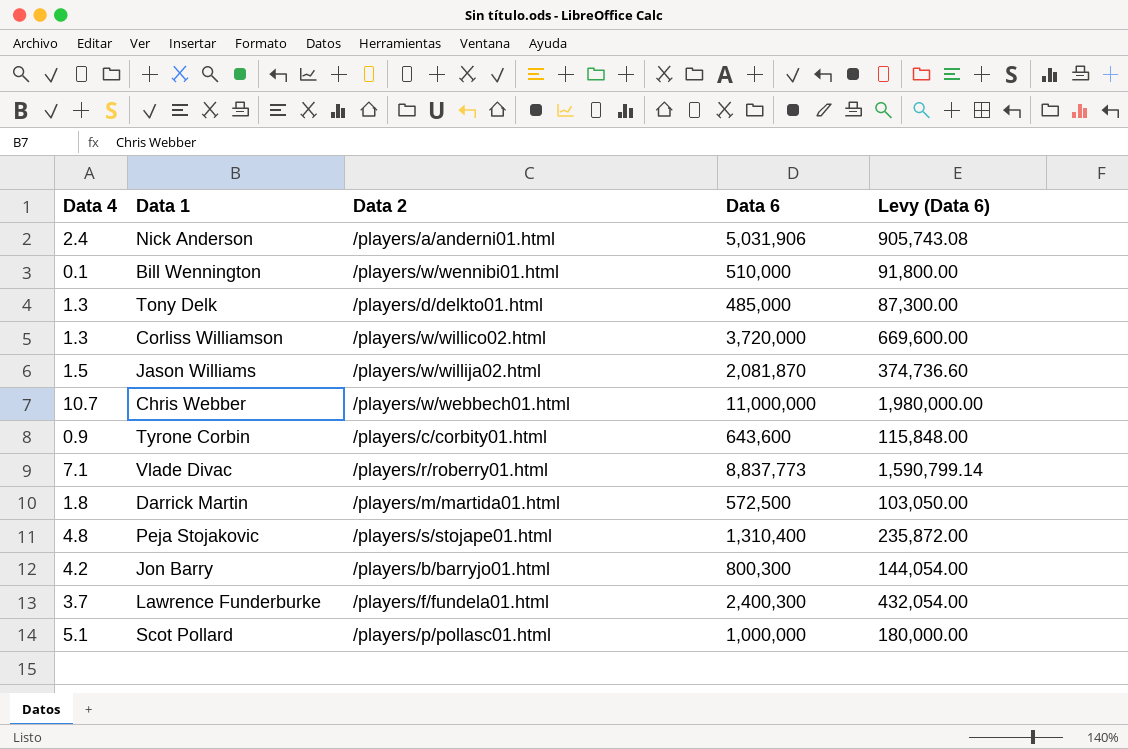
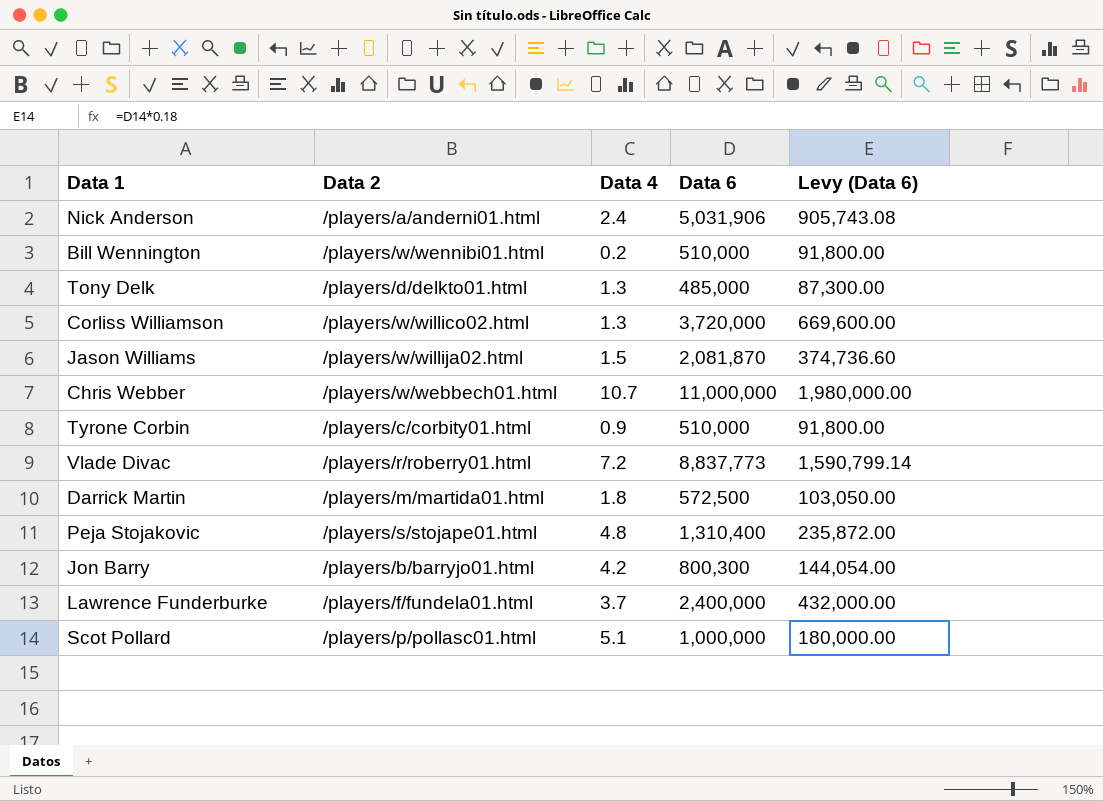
column Data 4 | position: 1 -> 3
Bill Wennington | Data 4: 0.1 -> 0.2
Tyrone Corbin | Data 6: 643,600 -> 510,000
Tyrone Corbin | Levy (Data 6): 115,848.00 -> 91,800.00
Vlade Divac | Data 4: 7.1 -> 7.2
Lawrence Funderburke | Data 6: 2,400,300 -> 2,400,000
Lawrence Funderburke | Levy (Data 6): 432,054.00 -> 432,000.00

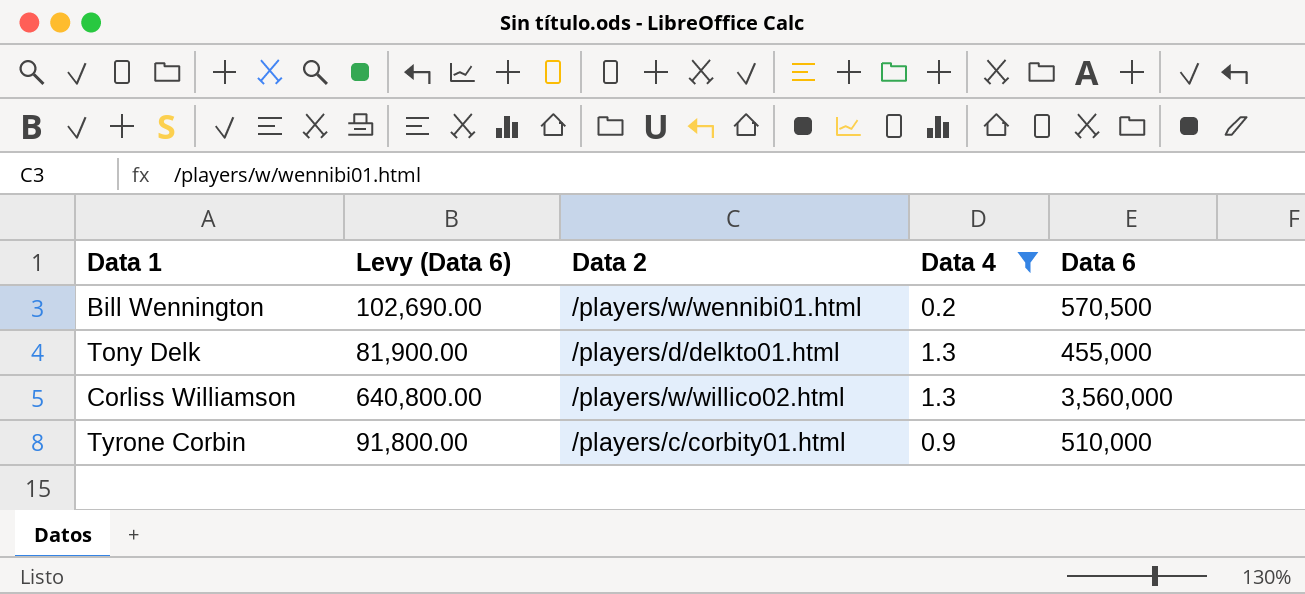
filter: none -> Data 4 <= 1.3
column Levy (Data 6) | position: 5 -> 2
Bill Wennington | Levy (Data 6): 91,800.00 -> 102,690.00
Bill Wennington | Data 6: 510,000 -> 570,500
Tony Delk | Levy (Data 6): 87,300.00 -> 81,900.00
Tony Delk | Data 6: 485,000 -> 455,000
Corliss Williamson | Levy (Data 6): 669,600.00 -> 640,800.00
Corliss Williamson | Data 6: 3,720,000 -> 3,560,000

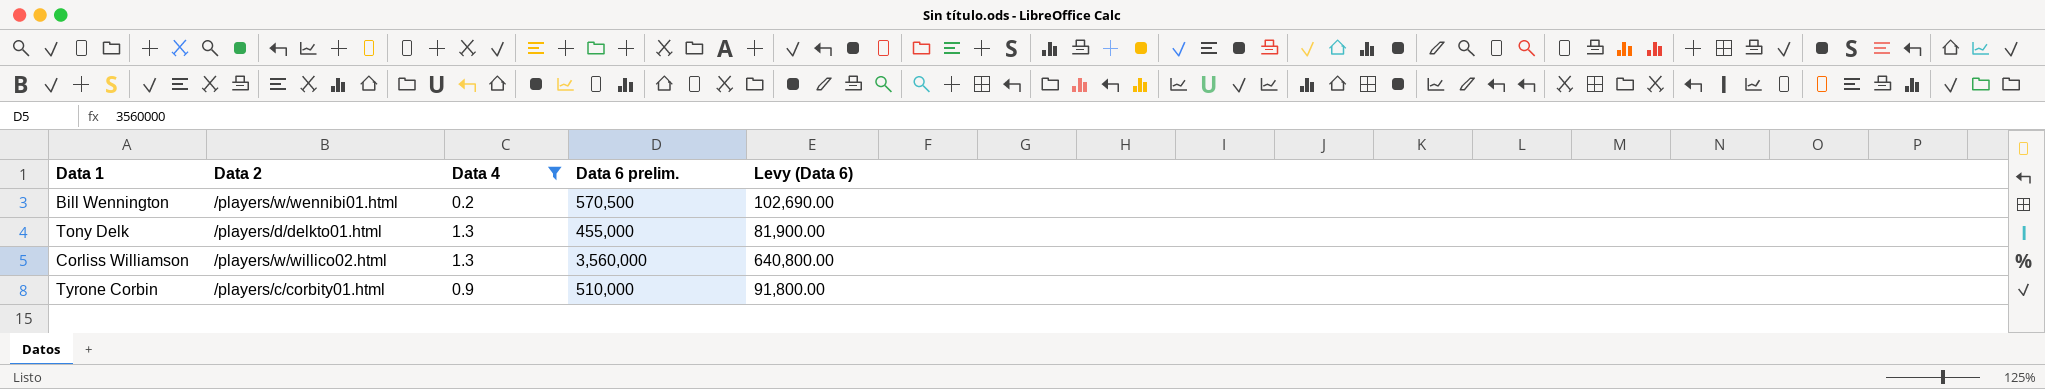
column name: Data 6 -> Data 6 prelim.
column Levy (Data 6) | position: 2 -> 5

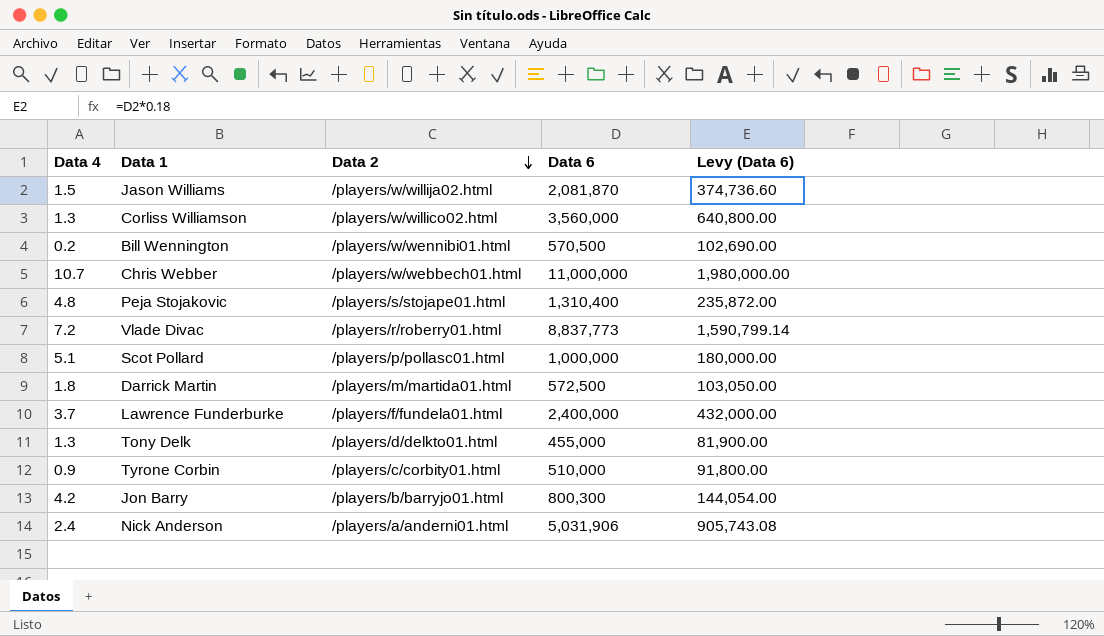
filter: Data 4 <= 1.3 -> none
row order: none -> Data 2 descending
column Data 4 | position: 3 -> 1
column name: Data 6 prelim. -> Data 6

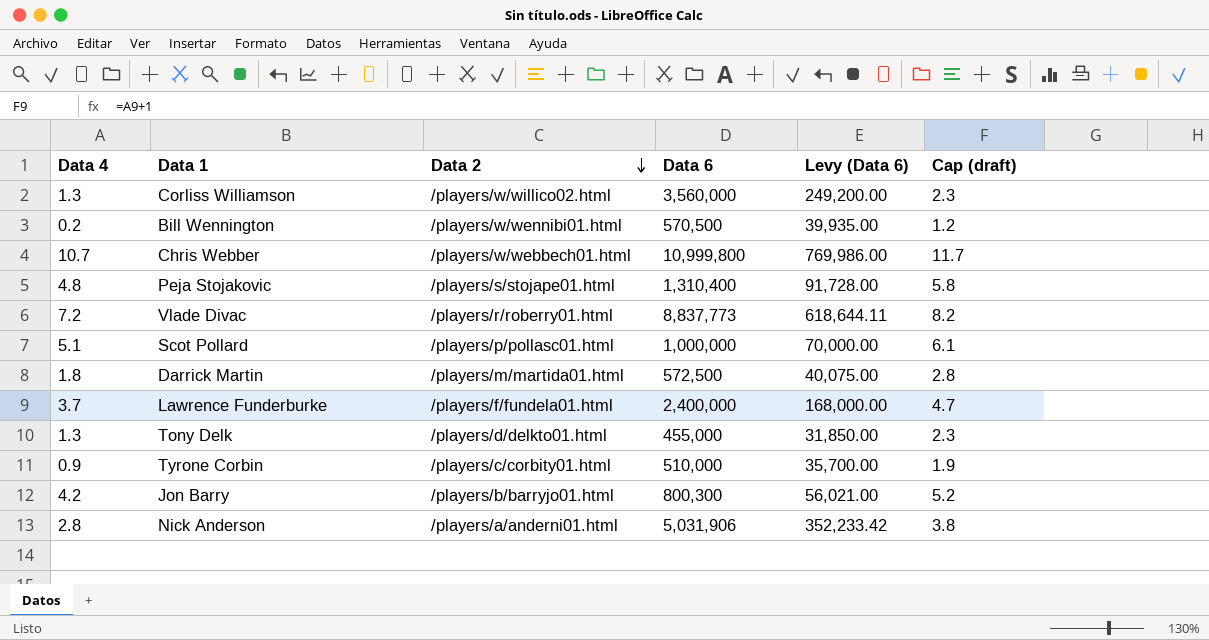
column Levy (Data 6) | formula: [Data 6] * 0.18 -> [Data 6] * 0.07
column Cap (draft) | formula: none -> [Data 4] + 1
row Jason Williams: 1.5 | /players/w/willija02.html | 2,081,870 | 374,736.60 -> none
Chris Webber | Data 6: 11,000,000 -> 10,999,800
Nick Anderson | Data 4: 2.4 -> 2.8

